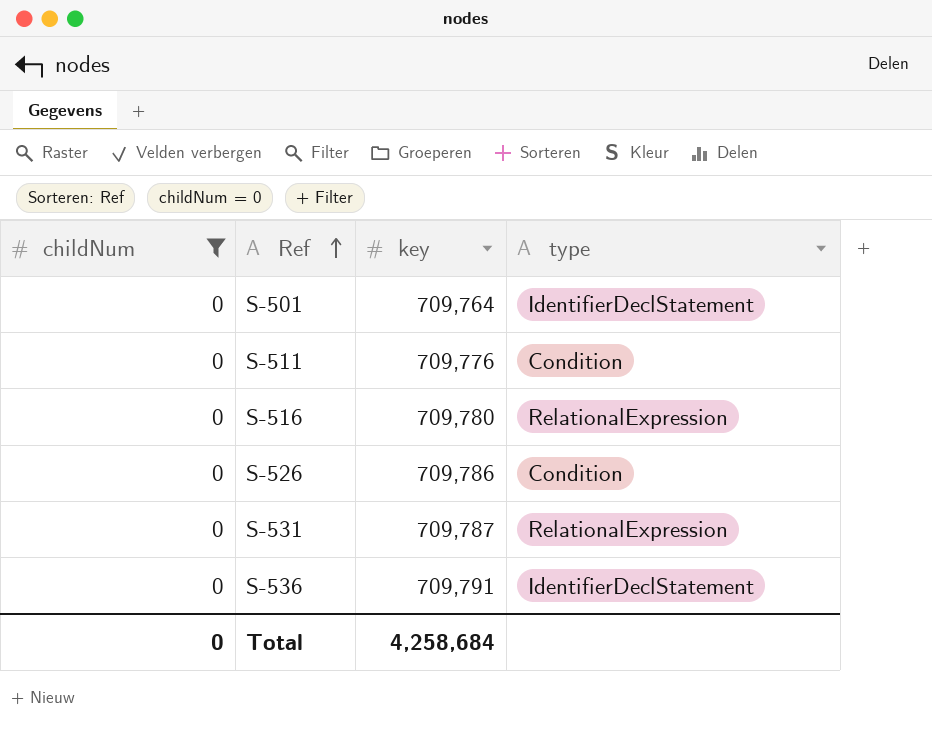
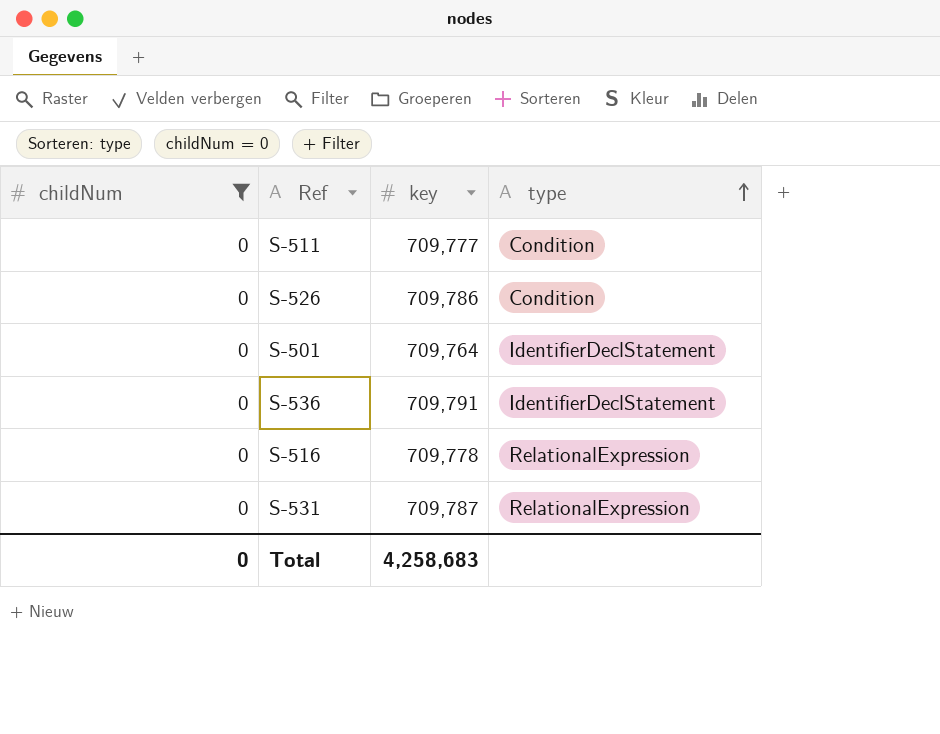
row order: Ref ascending -> type ascending
S-511 | key: 709,776 -> 709,777
S-516 | key: 709,780 -> 709,778
Total | key: 4,258,684 -> 4,258,683

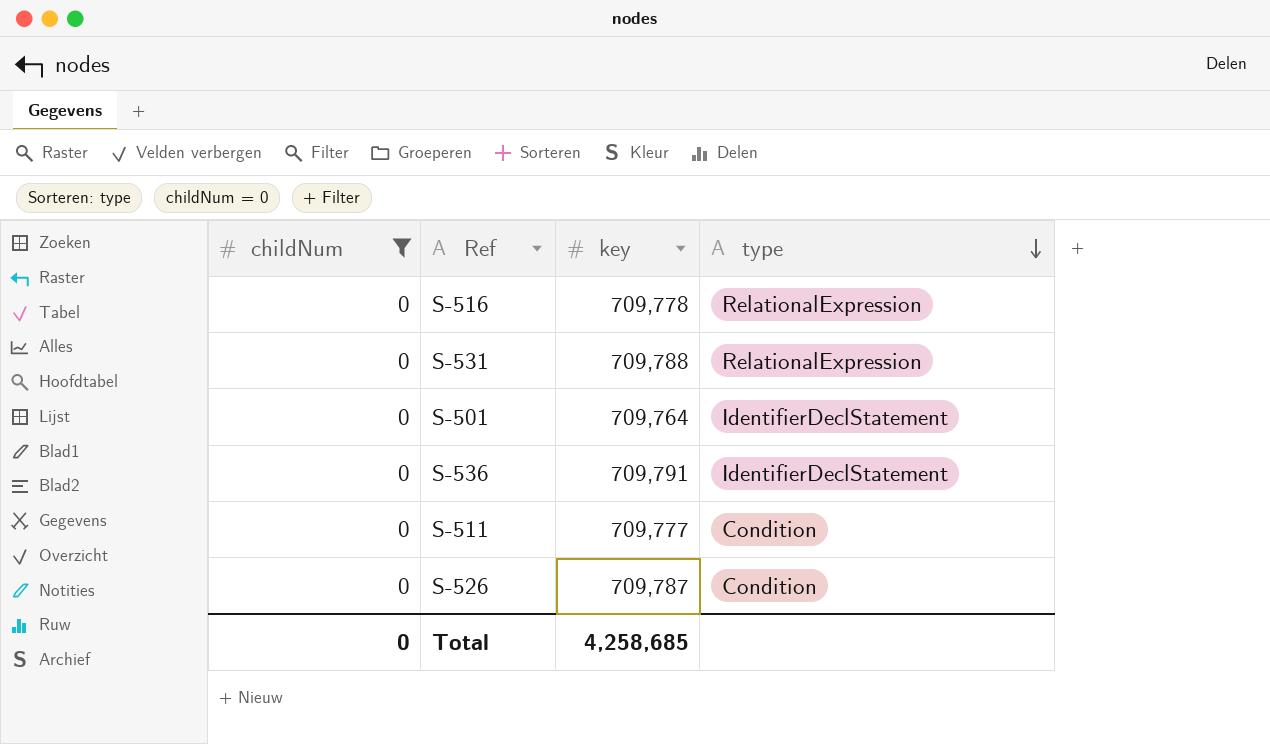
row order: type ascending -> type descending
S-531 | key: 709,787 -> 709,788
S-526 | key: 709,786 -> 709,787
Total | key: 4,258,683 -> 4,258,685

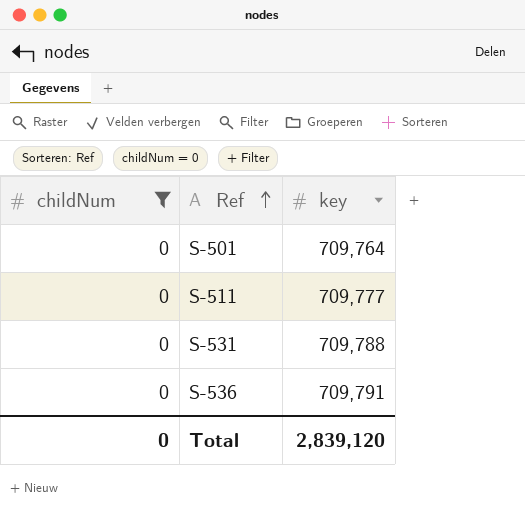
row order: type descending -> Ref ascending
column type | position: 4 -> none
row S-516: 0 | 709,778 | RelationalExpression -> none
row S-526: 0 | 709,787 | Condition -> none
Total | key: 4,258,685 -> 2,839,120

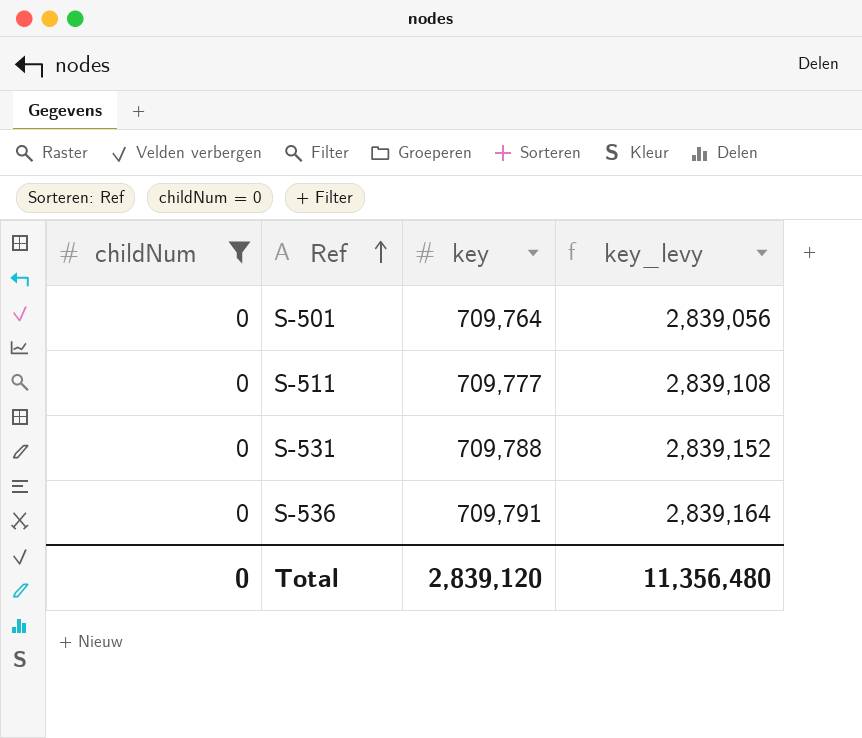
column key_levy | formula: none -> [key] * 4

